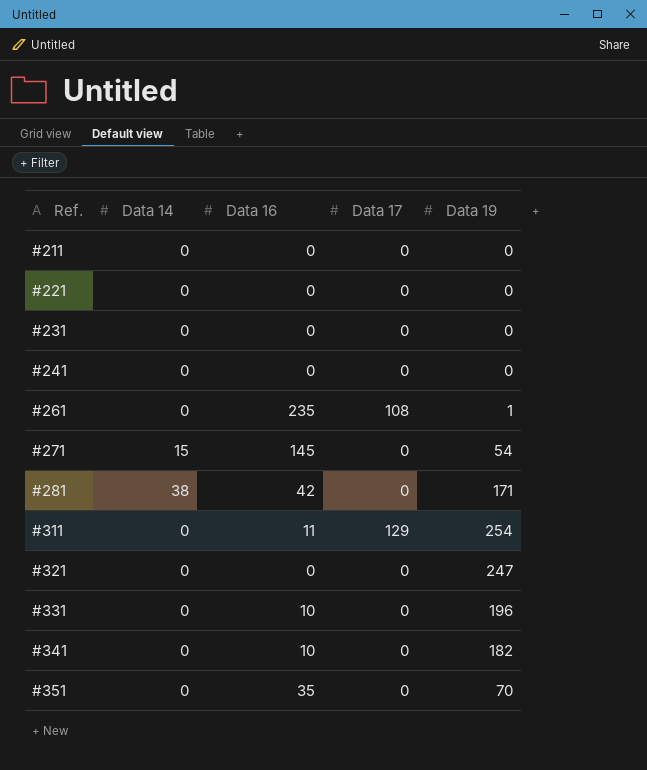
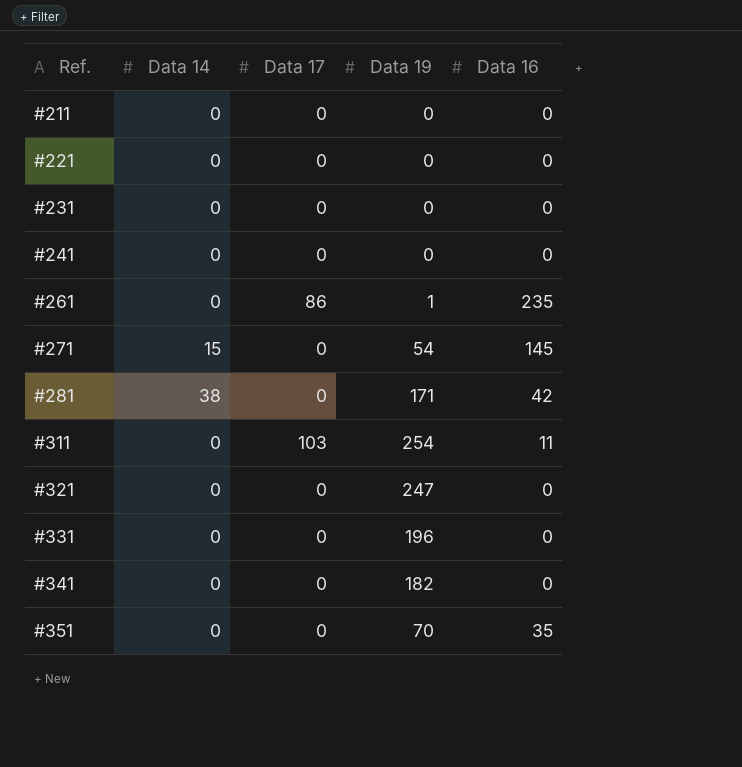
column Data 16 | position: 3 -> 5
#261 | Data 17: 108 -> 86
#311 | Data 17: 129 -> 103
#331 | Data 16: 10 -> 0
#341 | Data 16: 10 -> 0

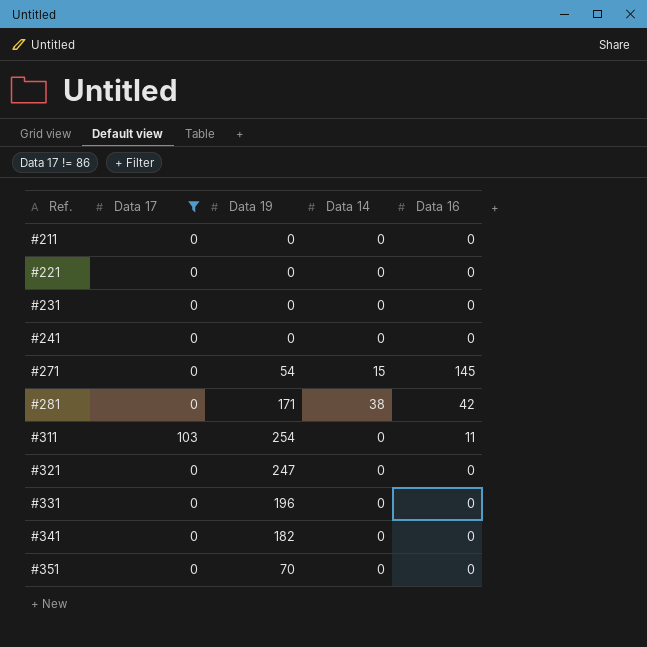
filter: none -> Data 17 != 86
column Data 14 | position: 2 -> 4
#351 | Data 16: 35 -> 0

